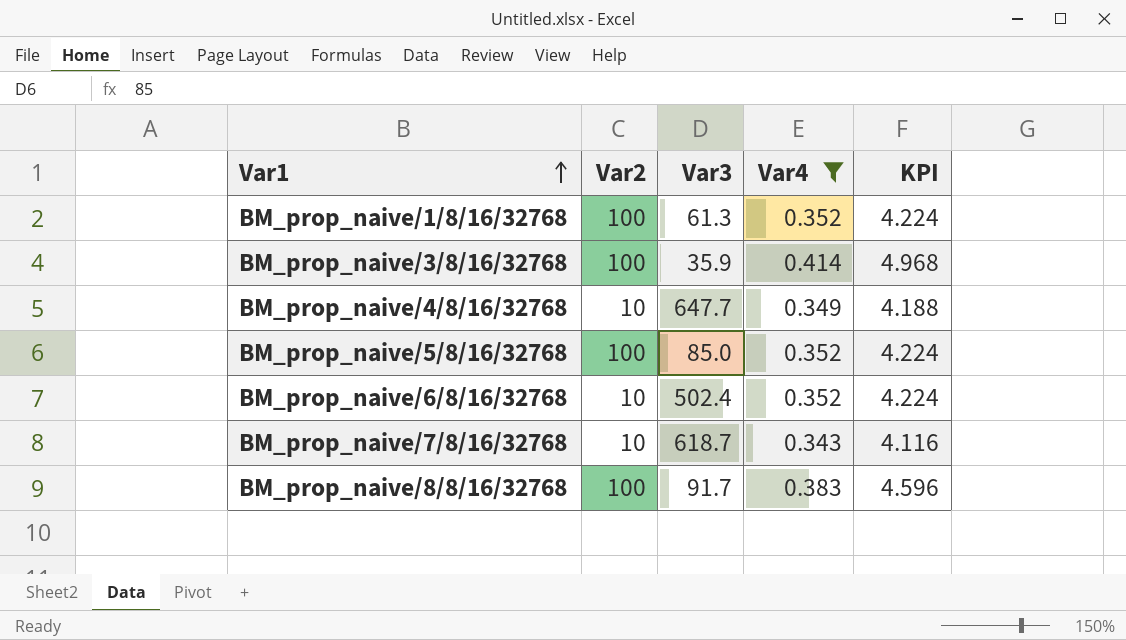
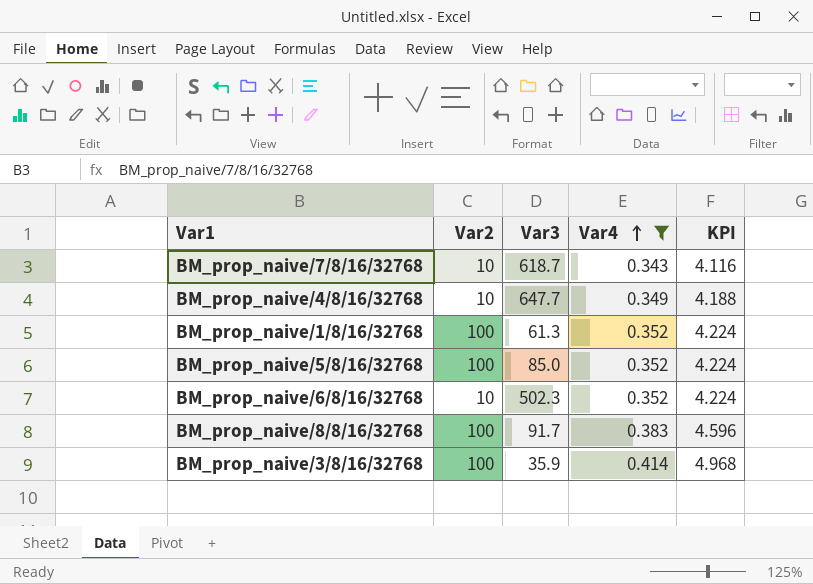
row order: Var1 ascending -> Var4 ascending
BM_prop_naive/6/8/16/32768 | Var3: 502.4 -> 502.3

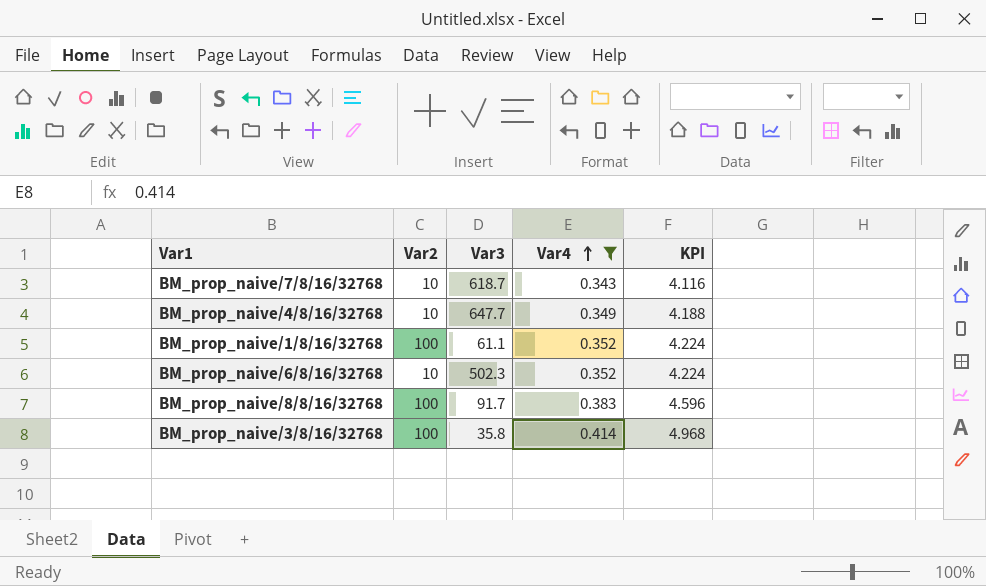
row BM_prop_naive/5/8/16/32768: 100 | 85.0 | 0.352 | 4.224 -> none
BM_prop_naive/1/8/16/32768 | Var3: 61.3 -> 61.1
BM_prop_naive/3/8/16/32768 | Var3: 35.9 -> 35.8

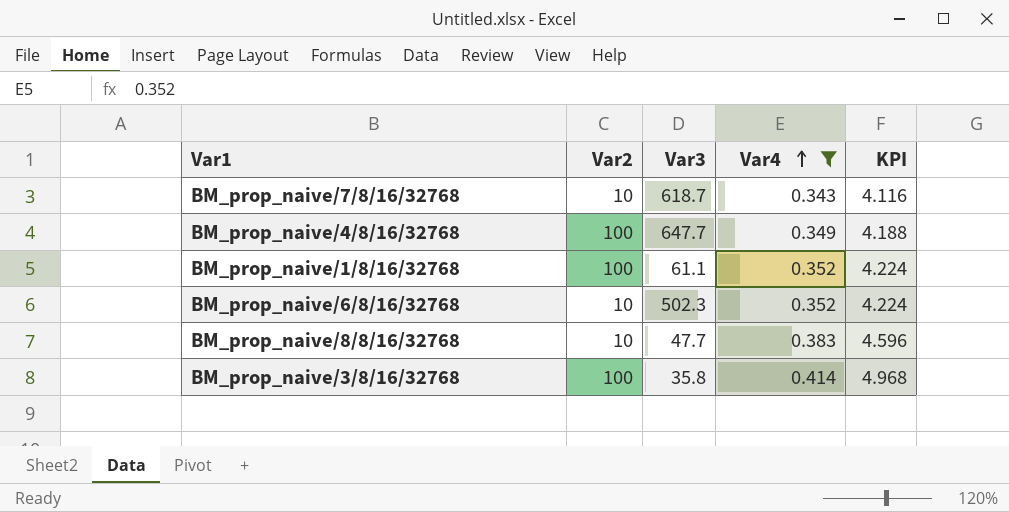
BM_prop_naive/4/8/16/32768 | Var2: 10 -> 100
BM_prop_naive/8/8/16/32768 | Var2: 100 -> 10
BM_prop_naive/8/8/16/32768 | Var3: 91.7 -> 47.7

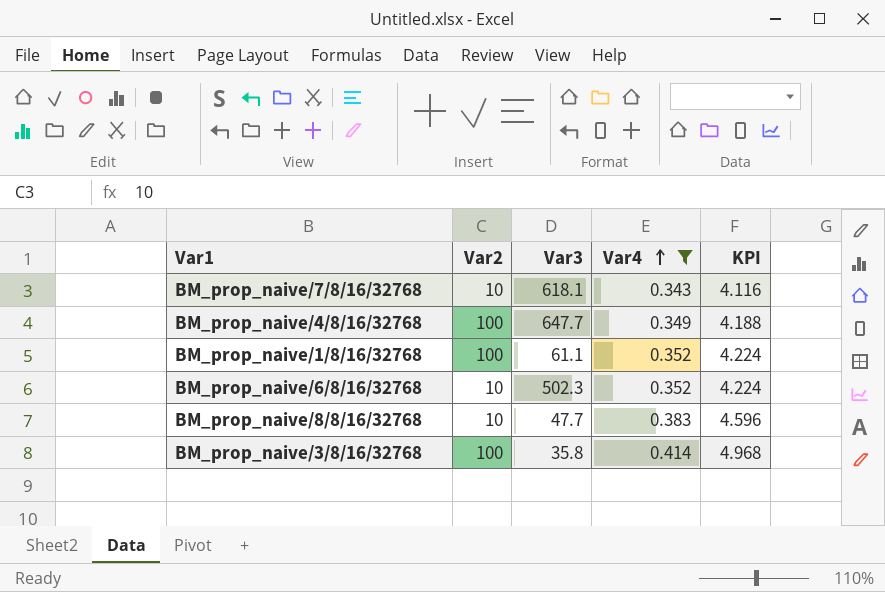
BM_prop_naive/7/8/16/32768 | Var3: 618.7 -> 618.1

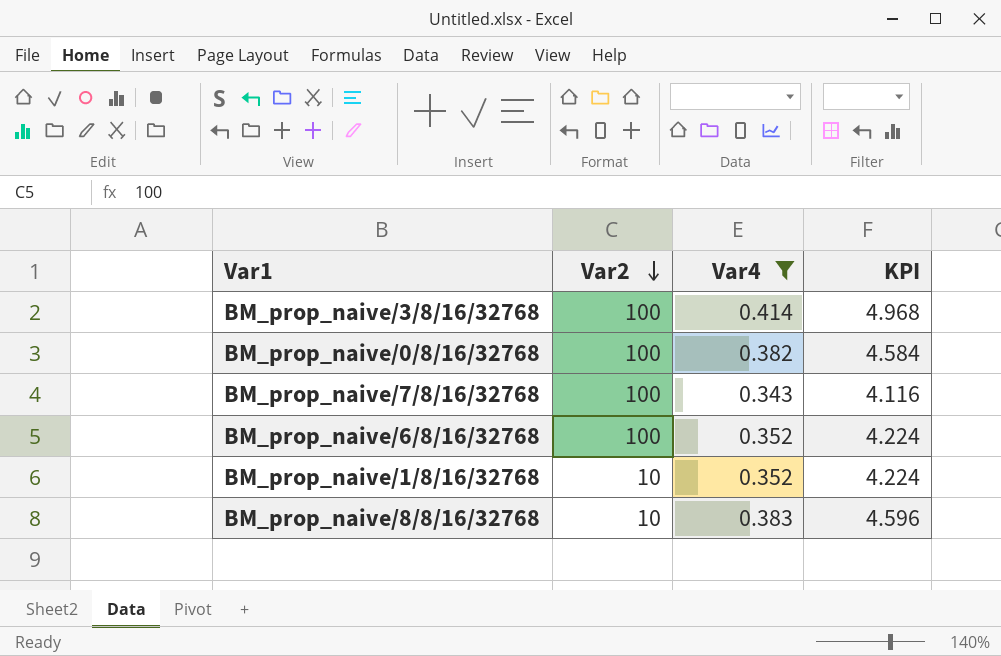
row order: Var4 ascending -> Var2 descending
column Var3 | position: 3 -> none
row BM_prop_naive/4/8/16/32768: 100 | 647.7 | 0.349 | 4.188 -> none
row BM_prop_naive/0/8/16/32768: none -> 100 | 0.382 | 4.584
BM_prop_naive/7/8/16/32768 | Var2: 10 -> 100
BM_prop_naive/6/8/16/32768 | Var2: 10 -> 100
BM_prop_naive/1/8/16/32768 | Var2: 100 -> 10

